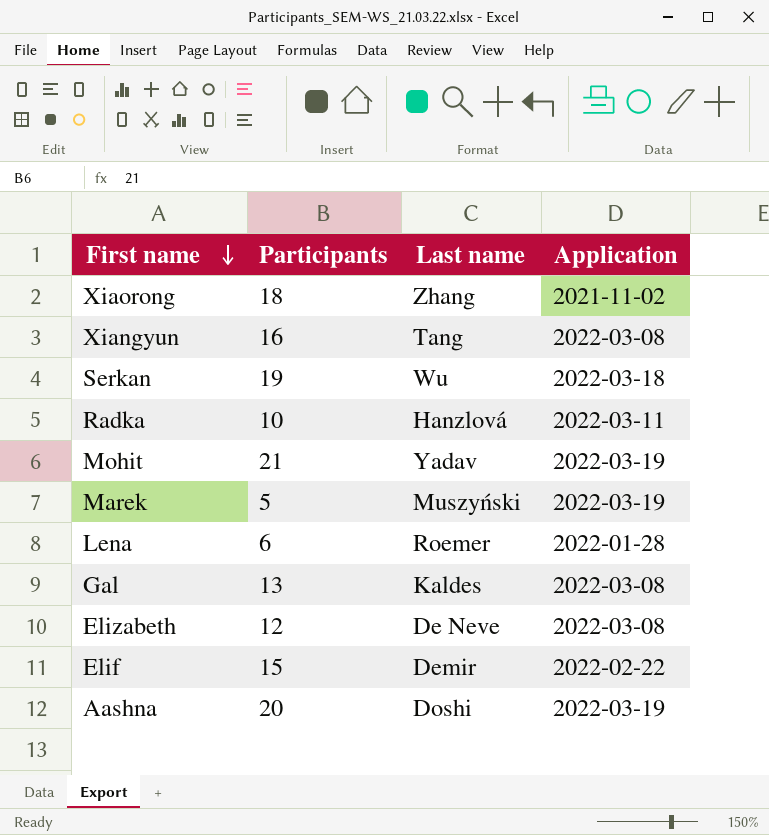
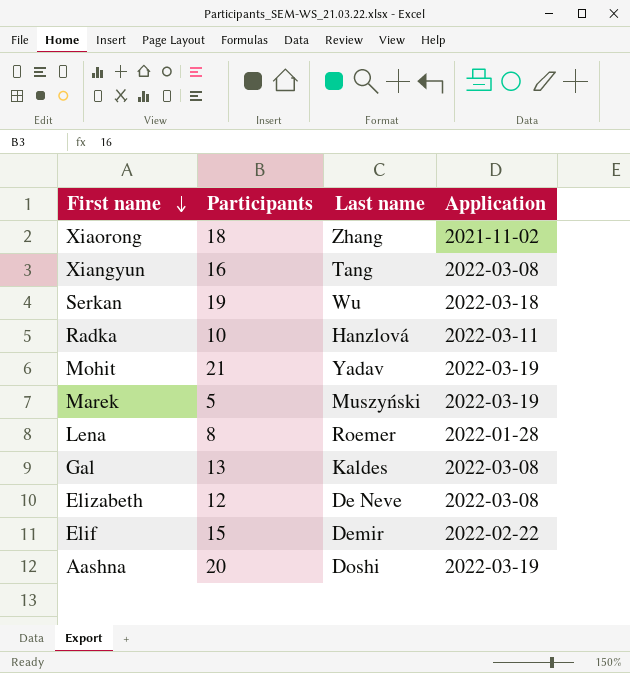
Lena | Participants: 6 -> 8

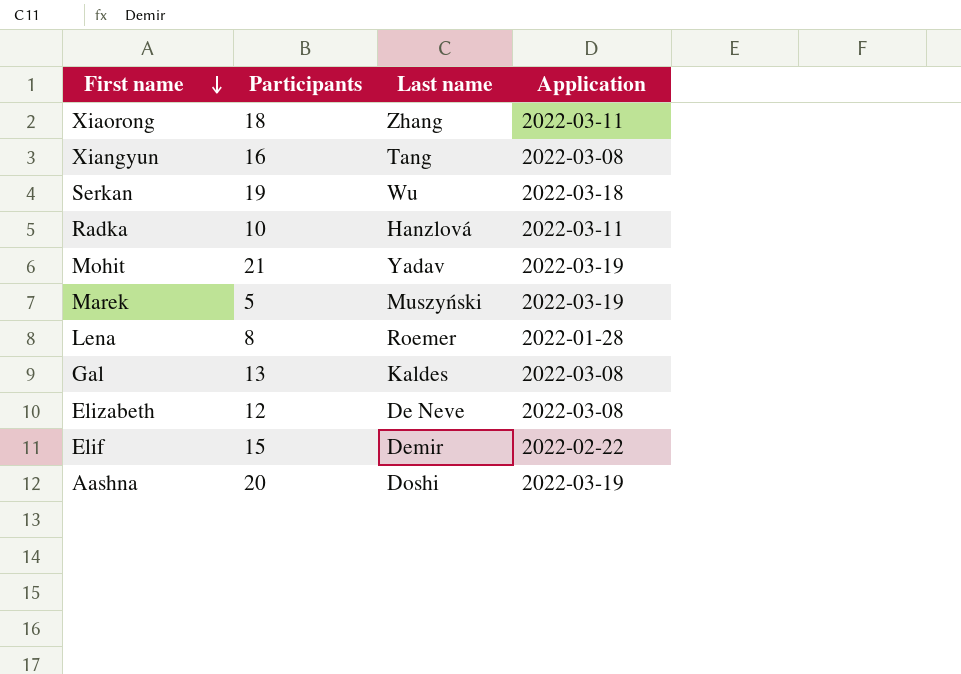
Xiaorong | Application: 2021-11-02 -> 2022-03-11

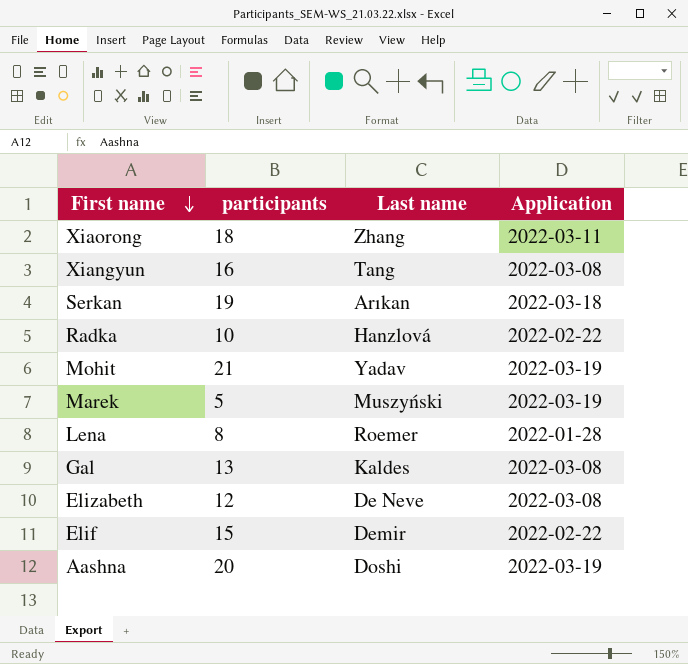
column name: Participants -> participants
Serkan | Last name: Wu -> Arıkan
Radka | Application: 2022-03-11 -> 2022-02-22

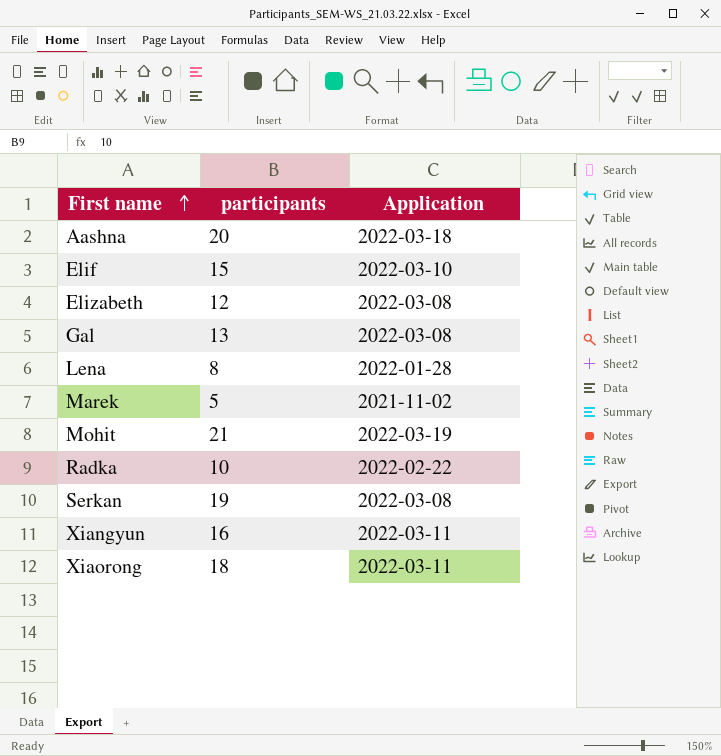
row order: First name descending -> First name ascending
column Last name | position: 3 -> none
Aashna | Application: 2022-03-19 -> 2022-03-18
Elif | Application: 2022-02-22 -> 2022-03-10
Marek | Application: 2022-03-19 -> 2021-11-02
Serkan | Application: 2022-03-18 -> 2022-03-08
Xiangyun | Application: 2022-03-08 -> 2022-03-11

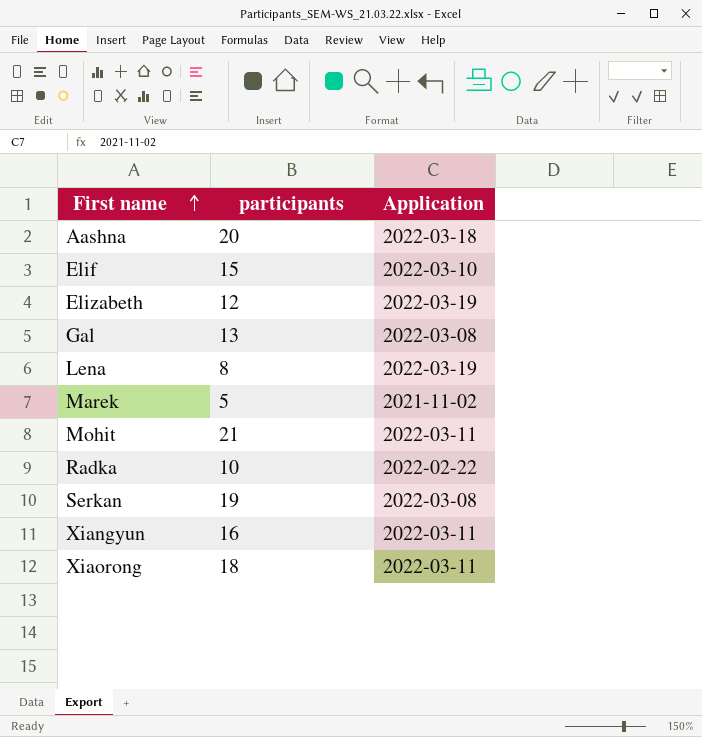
Elizabeth | Application: 2022-03-08 -> 2022-03-19
Lena | Application: 2022-01-28 -> 2022-03-19
Mohit | Application: 2022-03-19 -> 2022-03-11

